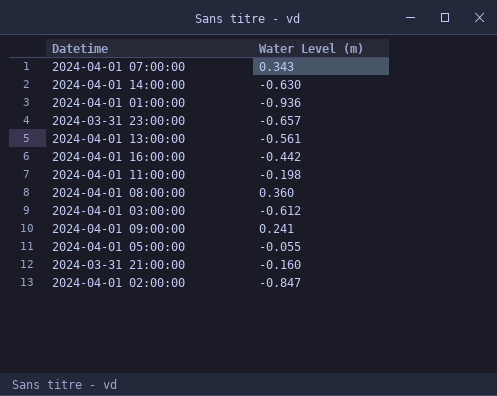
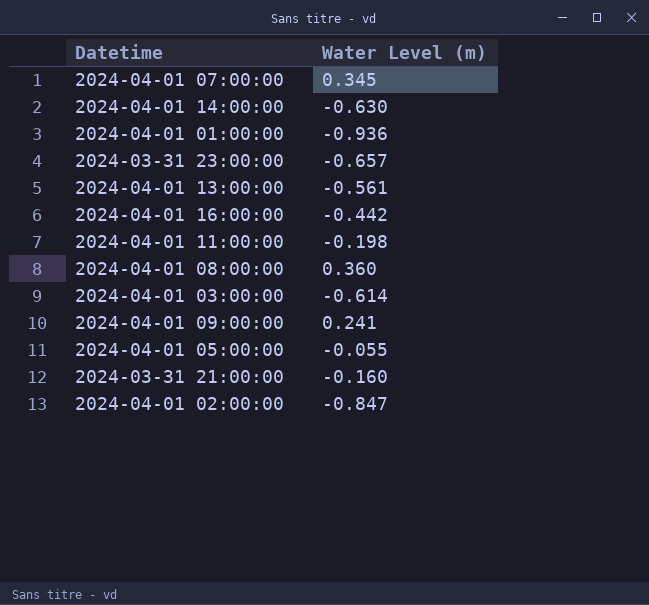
2024-04-01 07:00:00 | Water Level (m): 0.343 -> 0.345
2024-04-01 03:00:00 | Water Level (m): -0.612 -> -0.614

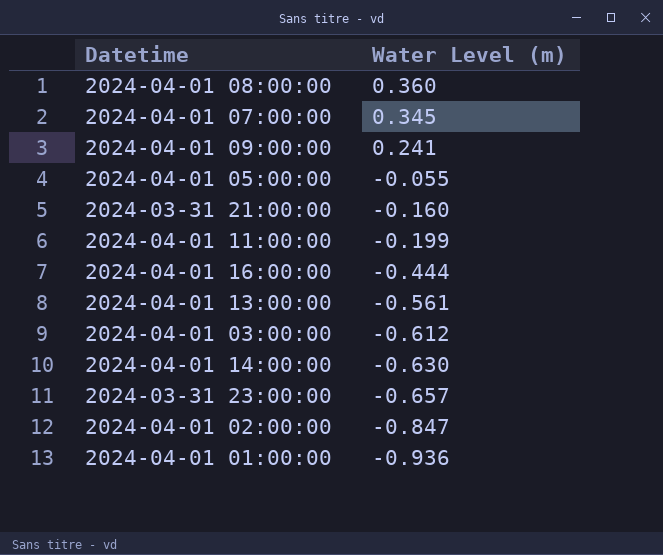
row order: none -> Water Level (m) descending
2024-04-01 11:00:00 | Water Level (m): -0.198 -> -0.199
2024-04-01 16:00:00 | Water Level (m): -0.442 -> -0.444
2024-04-01 03:00:00 | Water Level (m): -0.614 -> -0.612

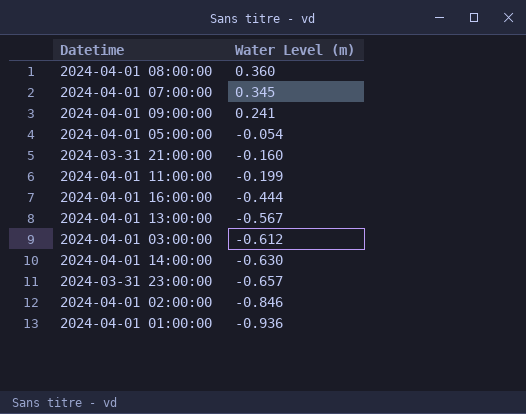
2024-04-01 05:00:00 | Water Level (m): -0.055 -> -0.054
2024-04-01 13:00:00 | Water Level (m): -0.561 -> -0.567
2024-04-01 02:00:00 | Water Level (m): -0.847 -> -0.846

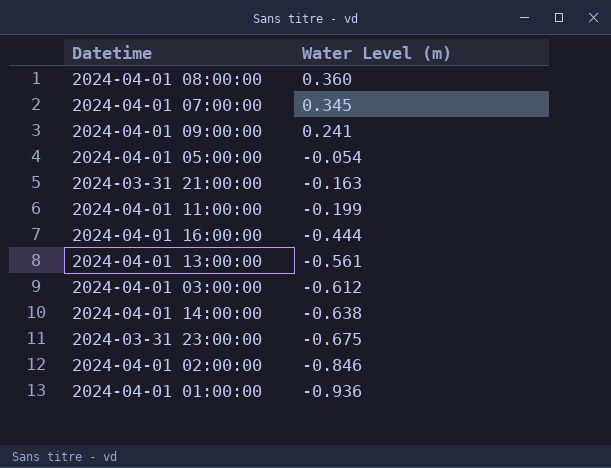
2024-03-31 21:00:00 | Water Level (m): -0.160 -> -0.163
2024-04-01 13:00:00 | Water Level (m): -0.567 -> -0.561
2024-04-01 14:00:00 | Water Level (m): -0.630 -> -0.638
2024-03-31 23:00:00 | Water Level (m): -0.657 -> -0.675

